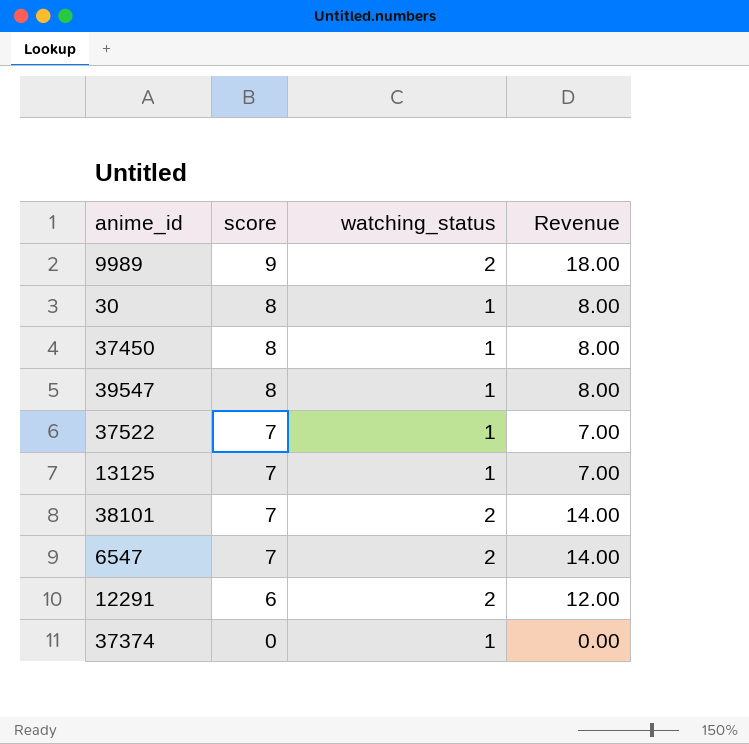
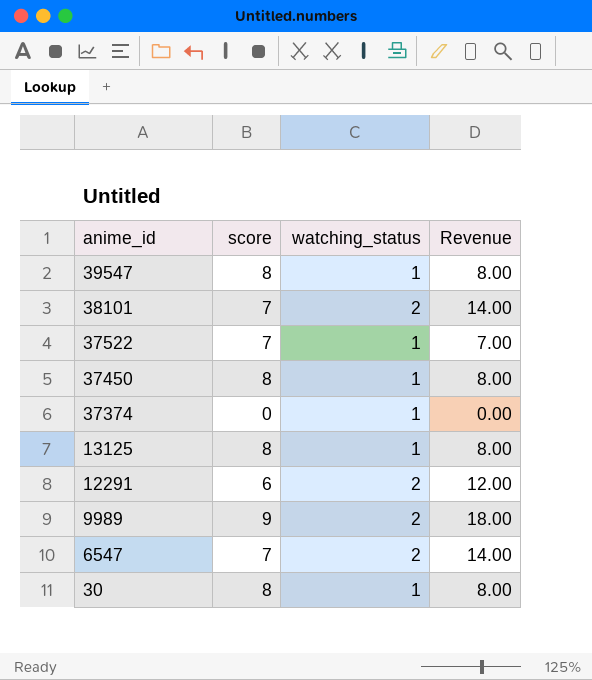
row order: score descending -> anime_id descending
13125 | score: 7 -> 8
13125 | Revenue: 7.00 -> 8.00

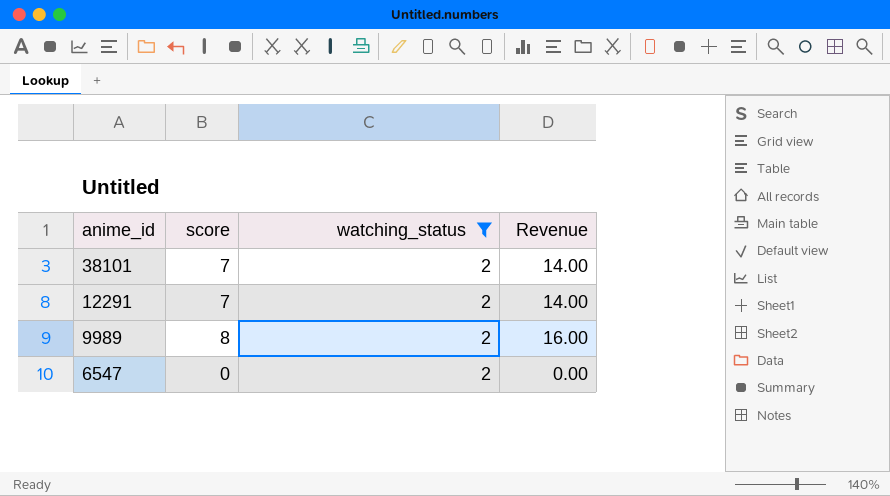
filter: none -> watching_status = 2
12291 | score: 6 -> 7
12291 | Revenue: 12.00 -> 14.00
9989 | score: 9 -> 8
9989 | Revenue: 18.00 -> 16.00
6547 | score: 7 -> 0
6547 | Revenue: 14.00 -> 0.00

